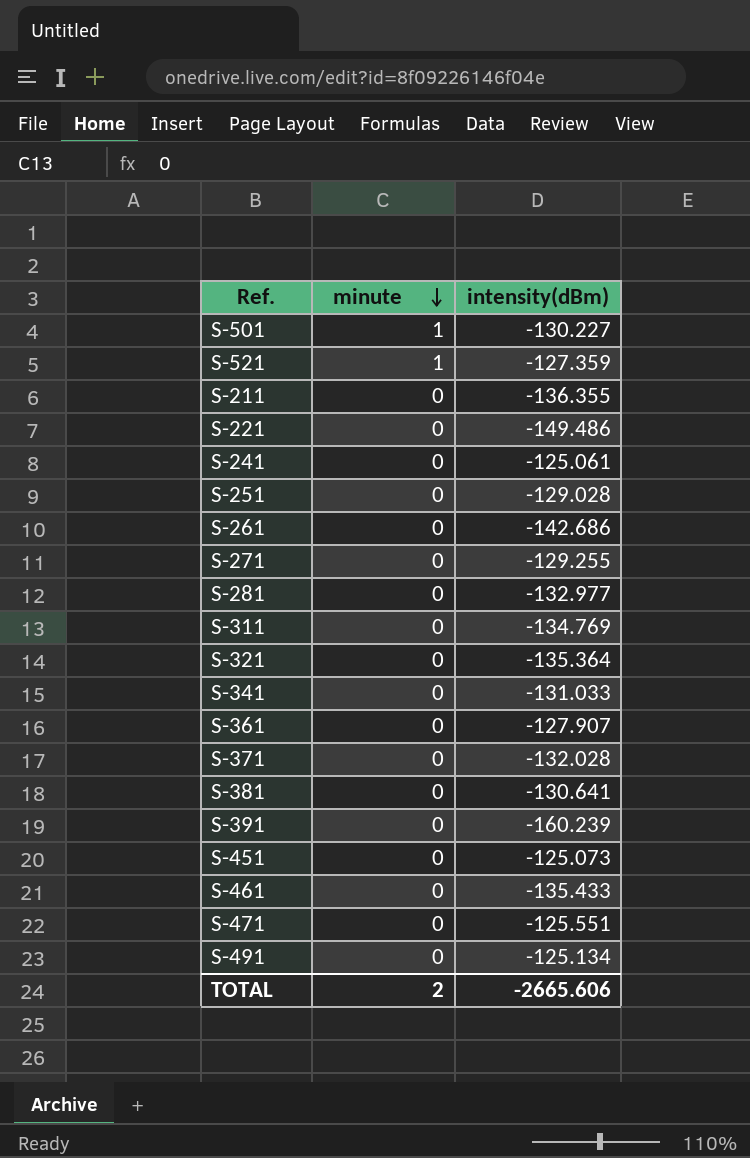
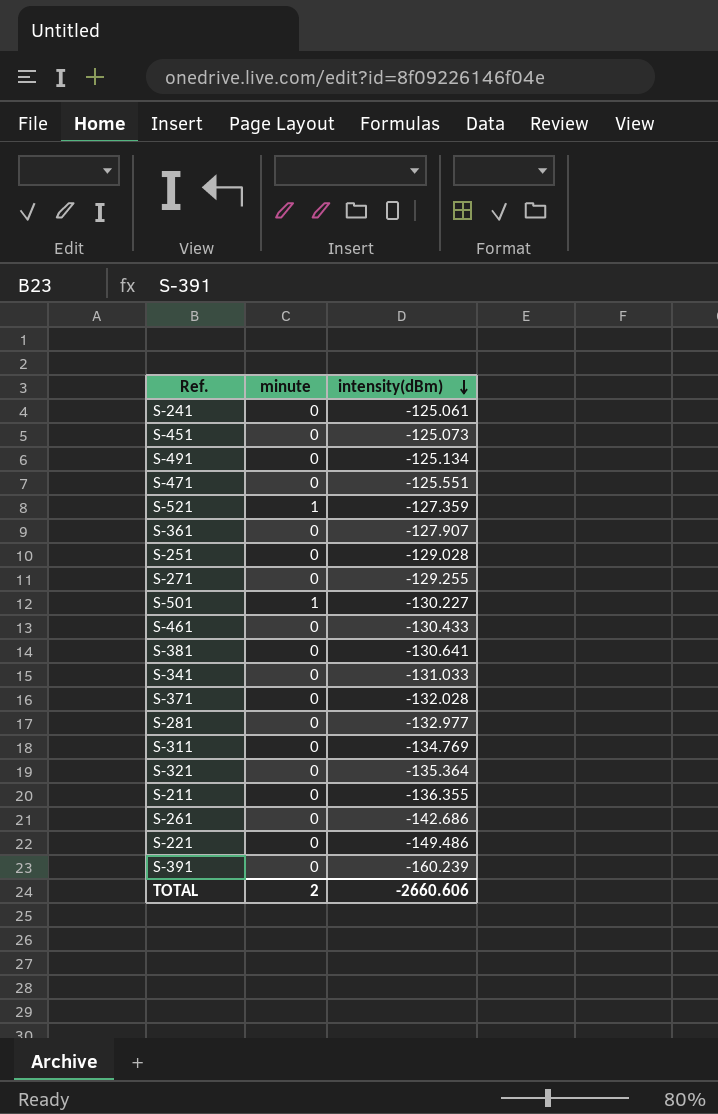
row order: minute descending -> intensity(dBm) descending
S-461 | intensity(dBm): -135.433 -> -130.433
TOTAL | intensity(dBm): -2665.606 -> -2660.606

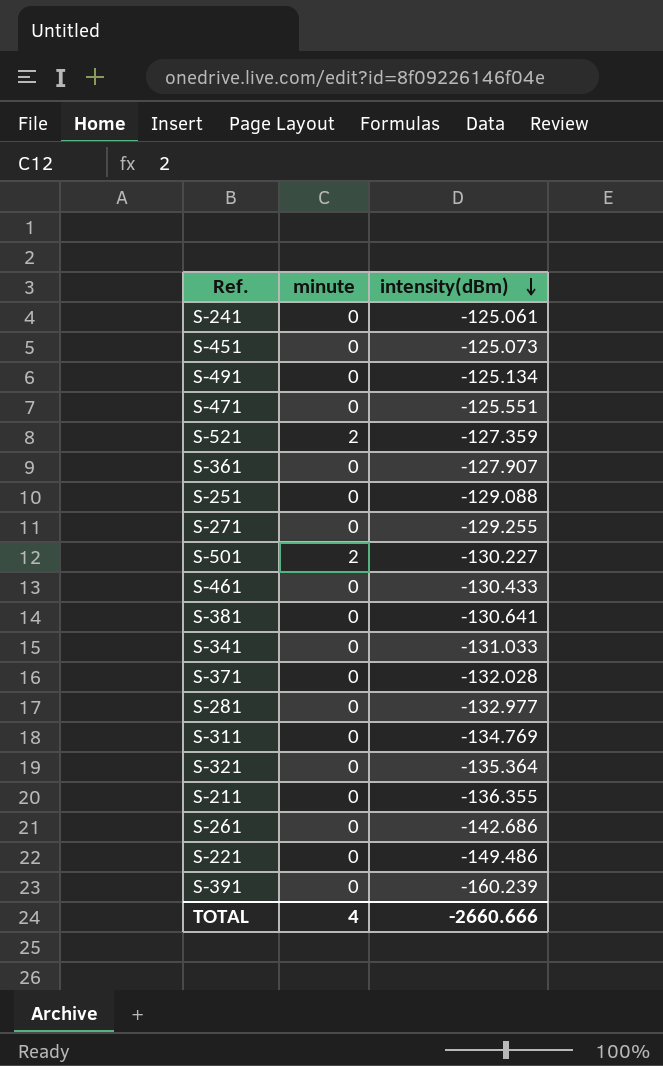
S-521 | minute: 1 -> 2
S-251 | intensity(dBm): -129.028 -> -129.088
S-501 | minute: 1 -> 2
TOTAL | minute: 2 -> 4
TOTAL | intensity(dBm): -2660.606 -> -2660.666

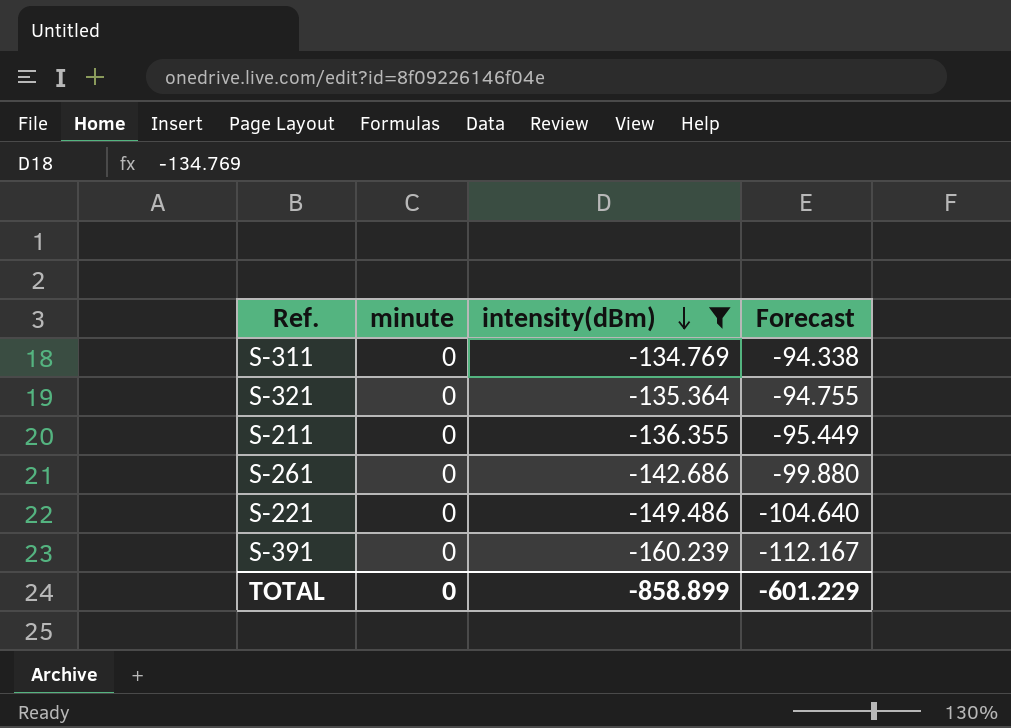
filter: none -> intensity(dBm) <= -134.769
column Forecast | formula: none -> [intensity(dBm)] * 0.7
TOTAL | minute: 4 -> 0
TOTAL | intensity(dBm): -2660.666 -> -858.899

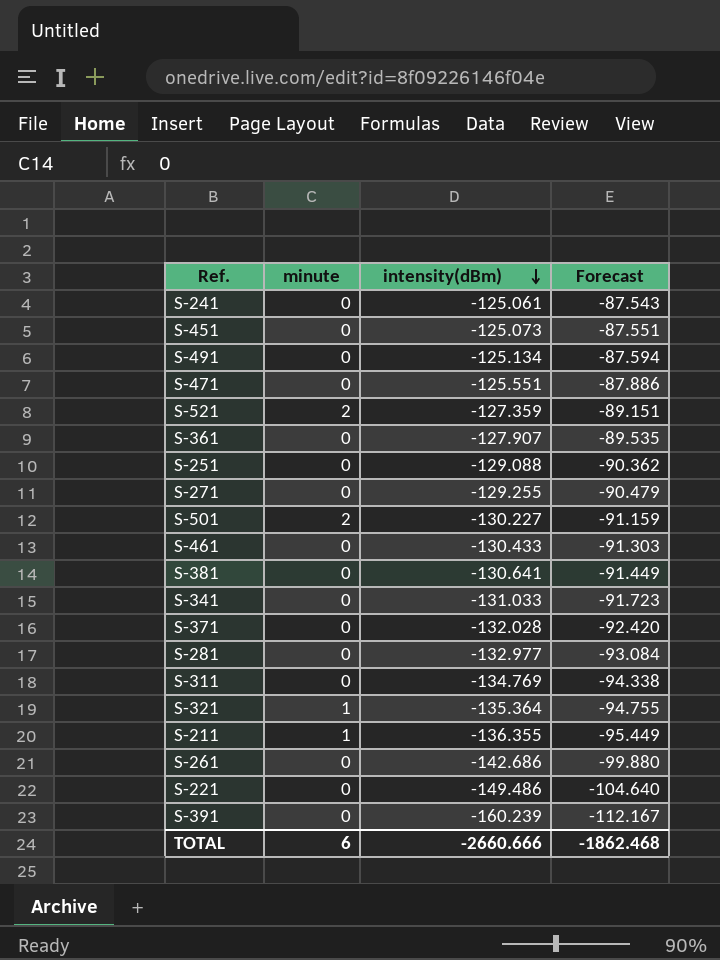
filter: intensity(dBm) <= -134.769 -> none
S-321 | minute: 0 -> 1
S-211 | minute: 0 -> 1
TOTAL | minute: 0 -> 6
TOTAL | intensity(dBm): -858.899 -> -2660.666
TOTAL | Forecast: -601.229 -> -1862.468

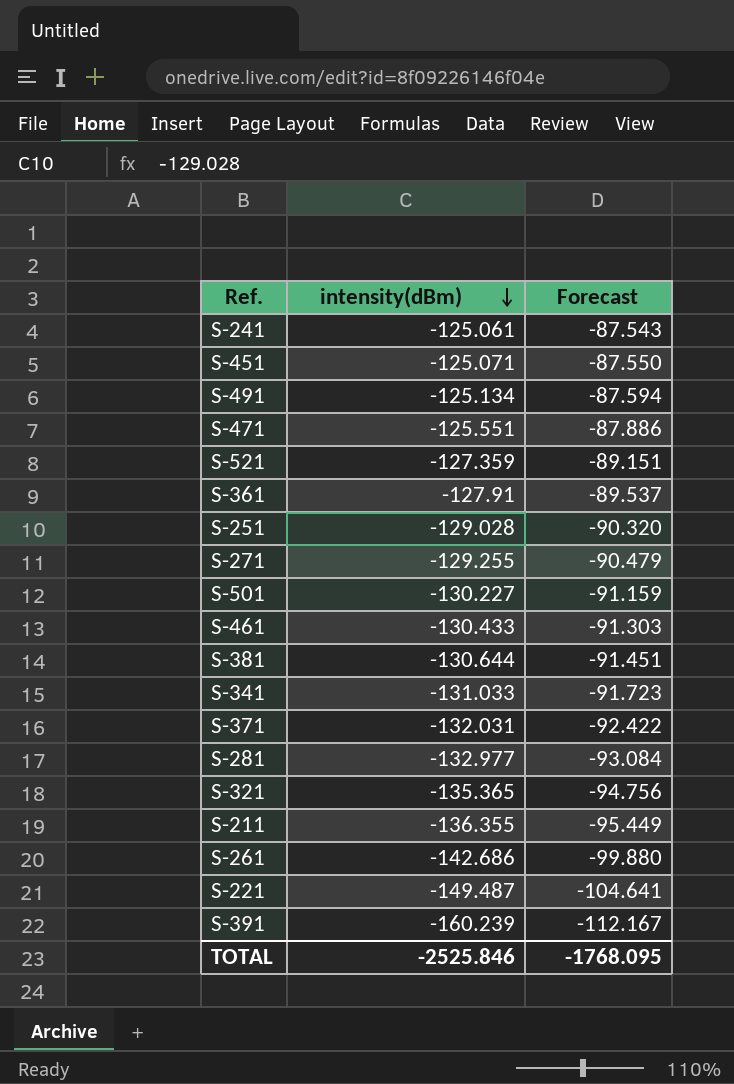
column minute | position: 2 -> none
row S-311: 0 | -134.769 | -94.338 -> none
S-451 | intensity(dBm): -125.073 -> -125.071
S-451 | Forecast: -87.551 -> -87.550
S-361 | intensity(dBm): -127.907 -> -127.91
S-361 | Forecast: -89.535 -> -89.537
S-251 | intensity(dBm): -129.088 -> -129.028
S-251 | Forecast: -90.362 -> -90.320
S-381 | intensity(dBm): -130.641 -> -130.644
S-381 | Forecast: -91.449 -> -91.451
S-371 | intensity(dBm): -132.028 -> -132.031
S-371 | Forecast: -92.420 -> -92.422
S-321 | intensity(dBm): -135.364 -> -135.365
S-321 | Forecast: -94.755 -> -94.756
S-221 | intensity(dBm): -149.486 -> -149.487
S-221 | Forecast: -104.640 -> -104.641
TOTAL | intensity(dBm): -2660.666 -> -2525.846
TOTAL | Forecast: -1862.468 -> -1768.095

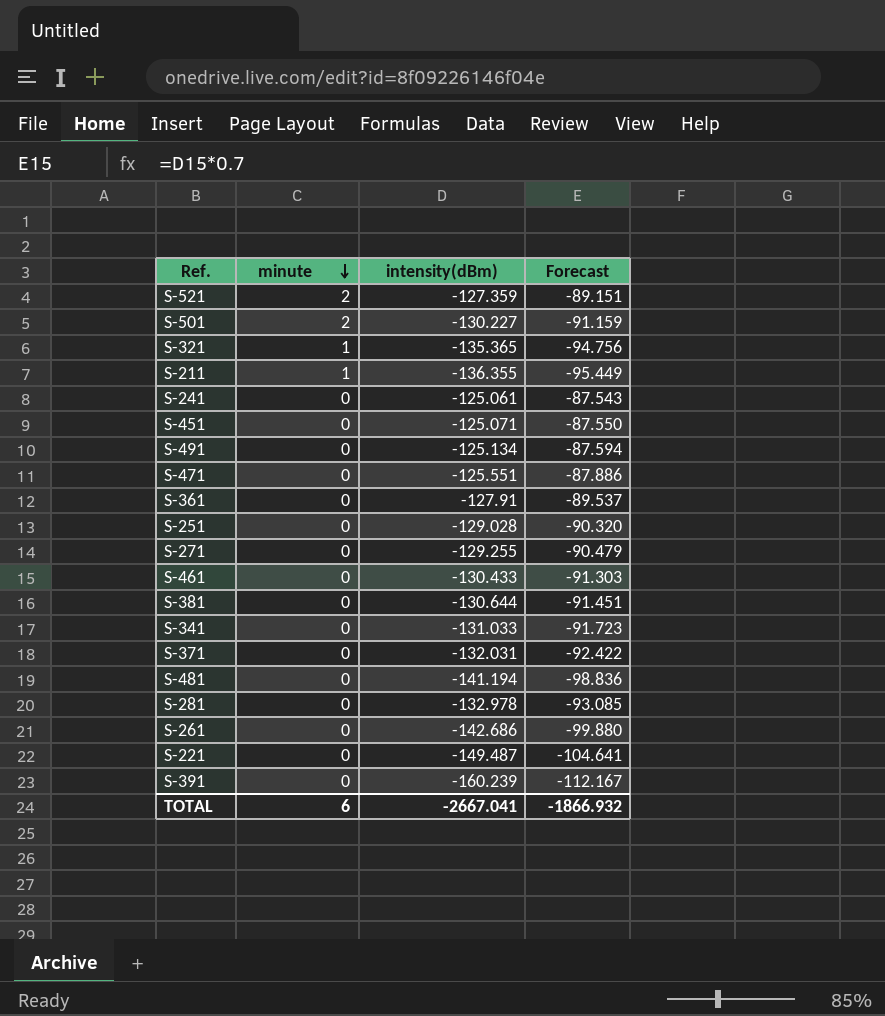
row order: intensity(dBm) descending -> minute descending
column minute | position: none -> 2
row S-481: none -> 0 | -141.194 | -98.836
S-281 | intensity(dBm): -132.977 -> -132.978
S-281 | Forecast: -93.084 -> -93.085
TOTAL | intensity(dBm): -2525.846 -> -2667.041
TOTAL | Forecast: -1768.095 -> -1866.932

